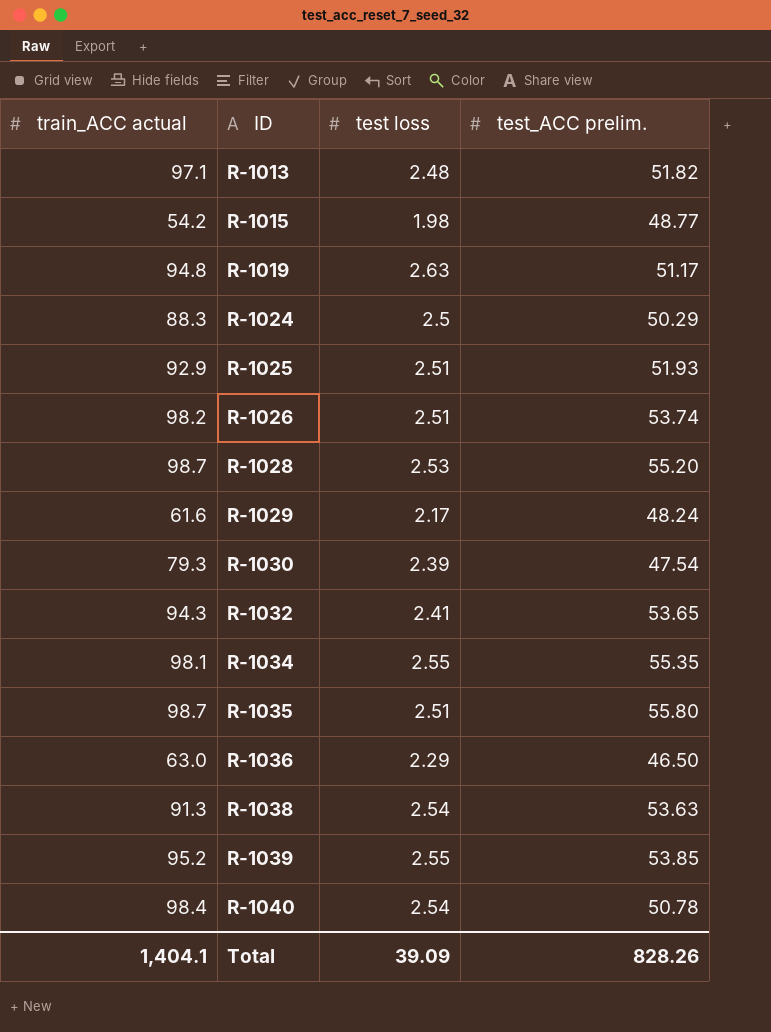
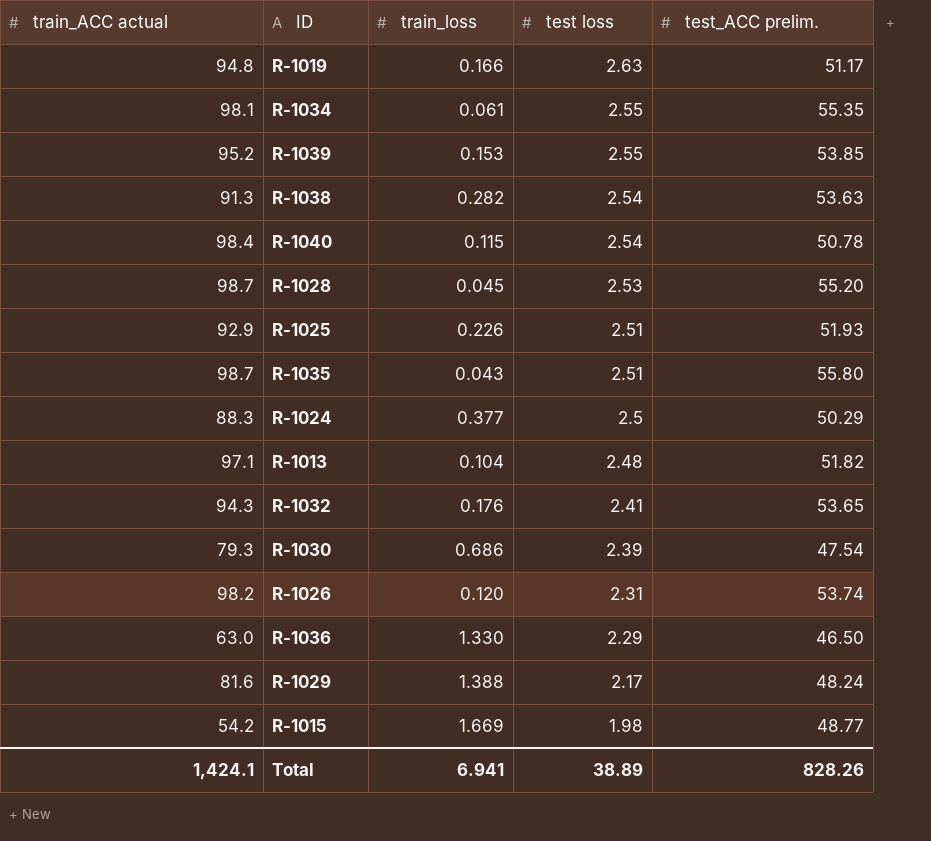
row order: ID ascending -> test loss descending
column train_loss | position: none -> 3
R-1026 | test loss: 2.51 -> 2.31
R-1029 | train_ACC actual: 61.6 -> 81.6
Total | train_ACC actual: 1,404.1 -> 1,424.1
Total | test loss: 39.09 -> 38.89

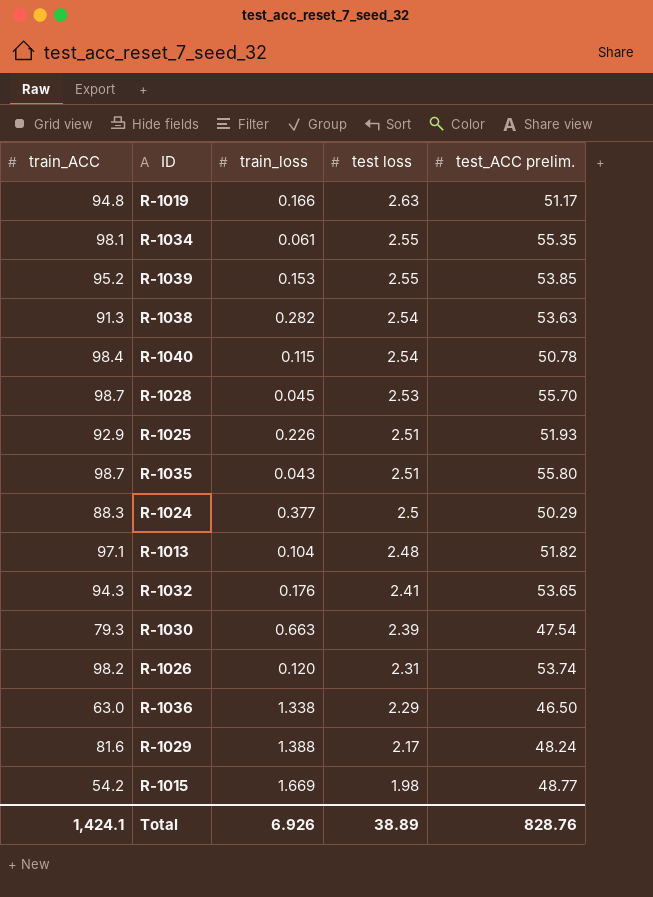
column name: train_ACC actual -> train_ACC
R-1028 | test_ACC prelim.: 55.20 -> 55.70
R-1030 | train_loss: 0.686 -> 0.663
R-1036 | train_loss: 1.330 -> 1.338
Total | train_loss: 6.941 -> 6.926
Total | test_ACC prelim.: 828.26 -> 828.76

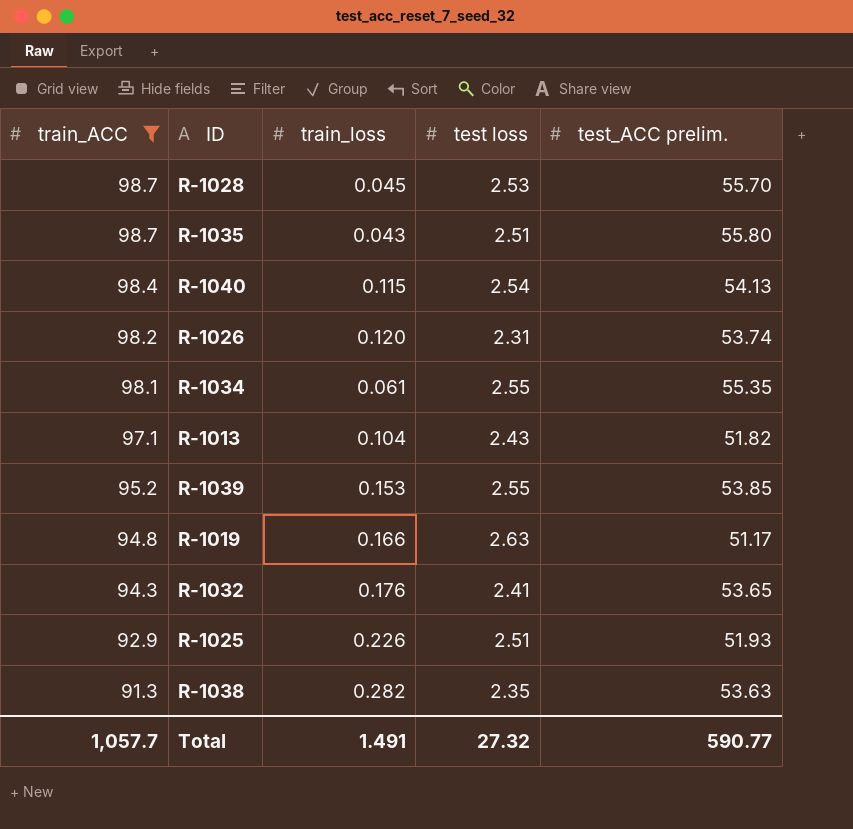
filter: none -> train_ACC >= 91.3
row order: test loss descending -> train_ACC descending
R-1040 | test_ACC prelim.: 50.78 -> 54.13
R-1013 | test loss: 2.48 -> 2.43
R-1038 | test loss: 2.54 -> 2.35
Total | train_ACC: 1,424.1 -> 1,057.7
Total | train_loss: 6.926 -> 1.491
Total | test loss: 38.89 -> 27.32
Total | test_ACC prelim.: 828.76 -> 590.77

